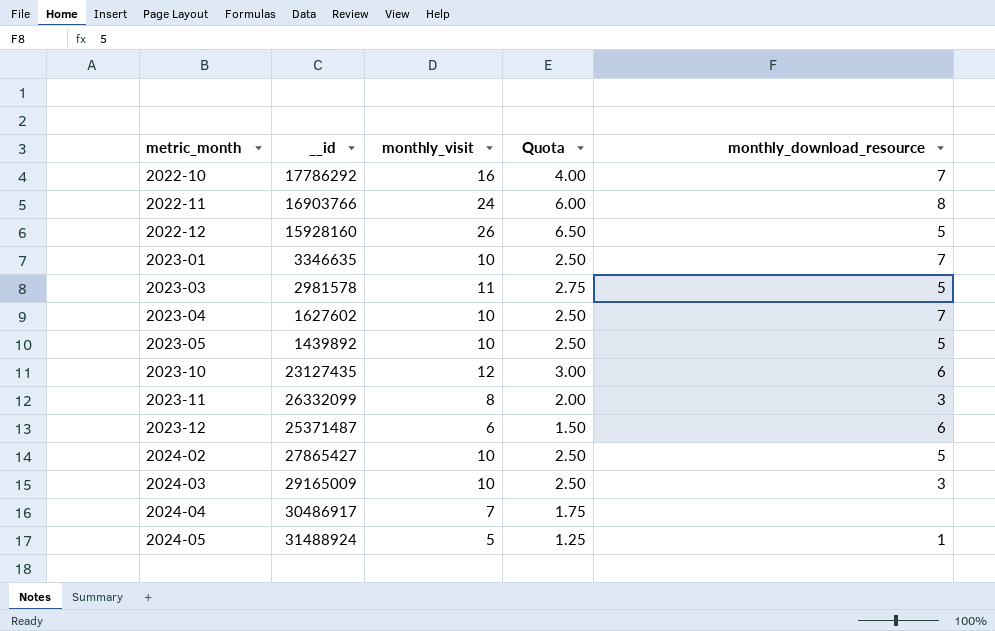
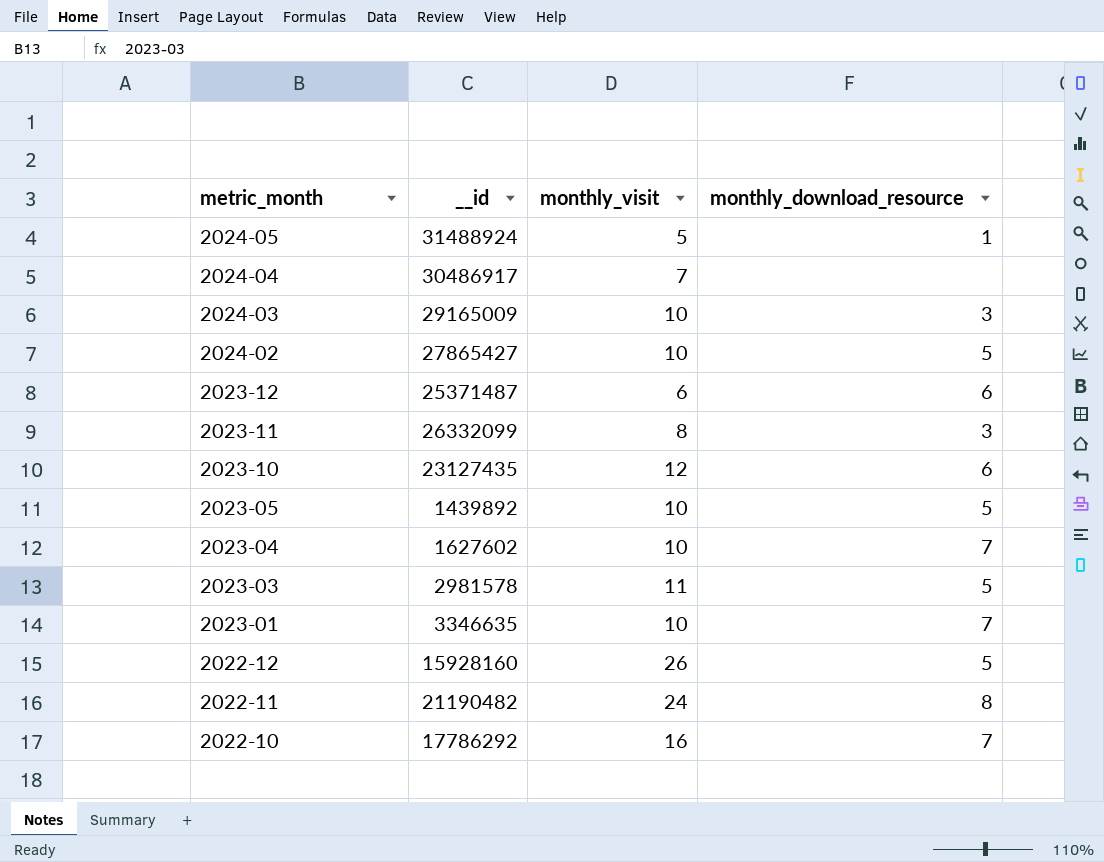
row order: metric_month ascending -> metric_month descending
column Quota | formula: [monthly_visit] * 0.25 -> none
2022-11 | __id: 16903766 -> 21190482

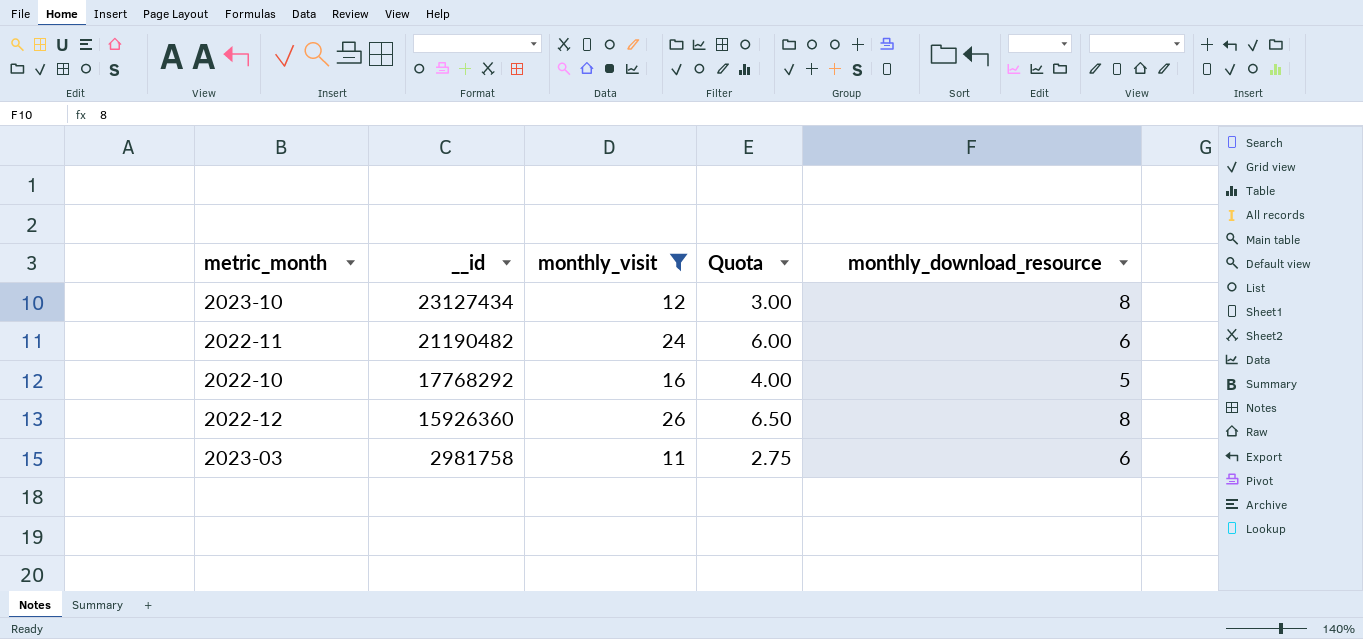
filter: none -> monthly_visit >= 11
row order: metric_month descending -> __id descending
column Quota | formula: none -> [monthly_visit] * 0.25
2023-10 | __id: 23127435 -> 23127434
2023-10 | monthly_download_resource: 6 -> 8
2022-11 | monthly_download_resource: 8 -> 6
2022-10 | __id: 17786292 -> 17768292
2022-10 | monthly_download_resource: 7 -> 5
2022-12 | __id: 15928160 -> 15926360
2022-12 | monthly_download_resource: 5 -> 8
2023-03 | __id: 2981578 -> 2981758
2023-03 | monthly_download_resource: 5 -> 6

